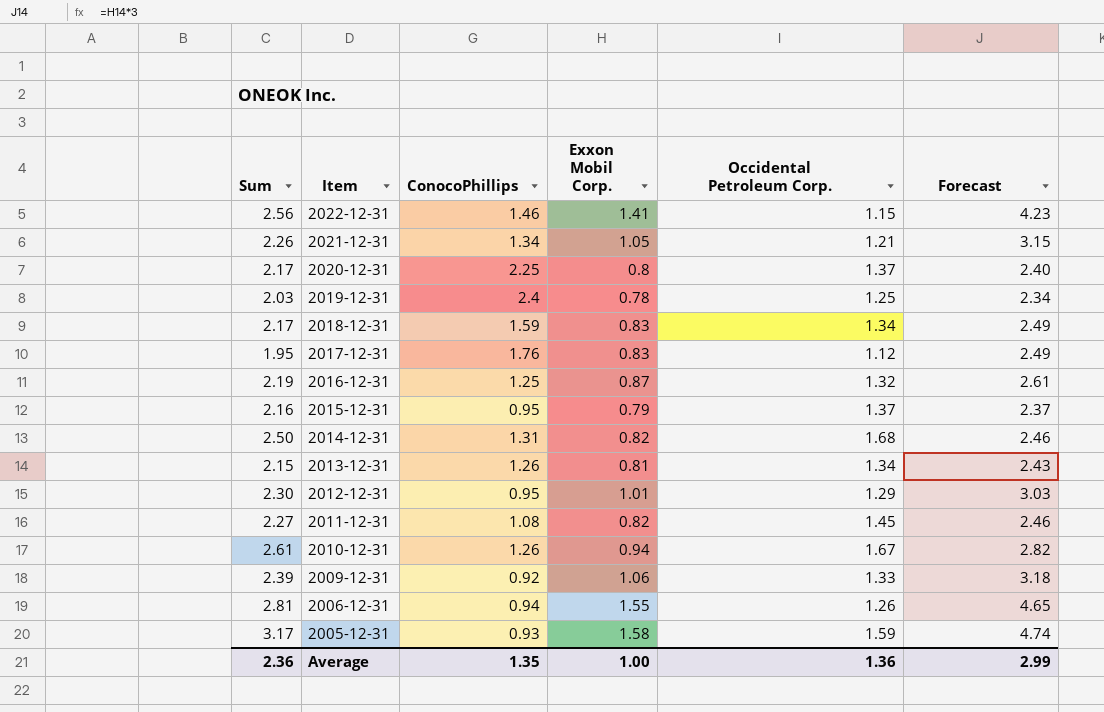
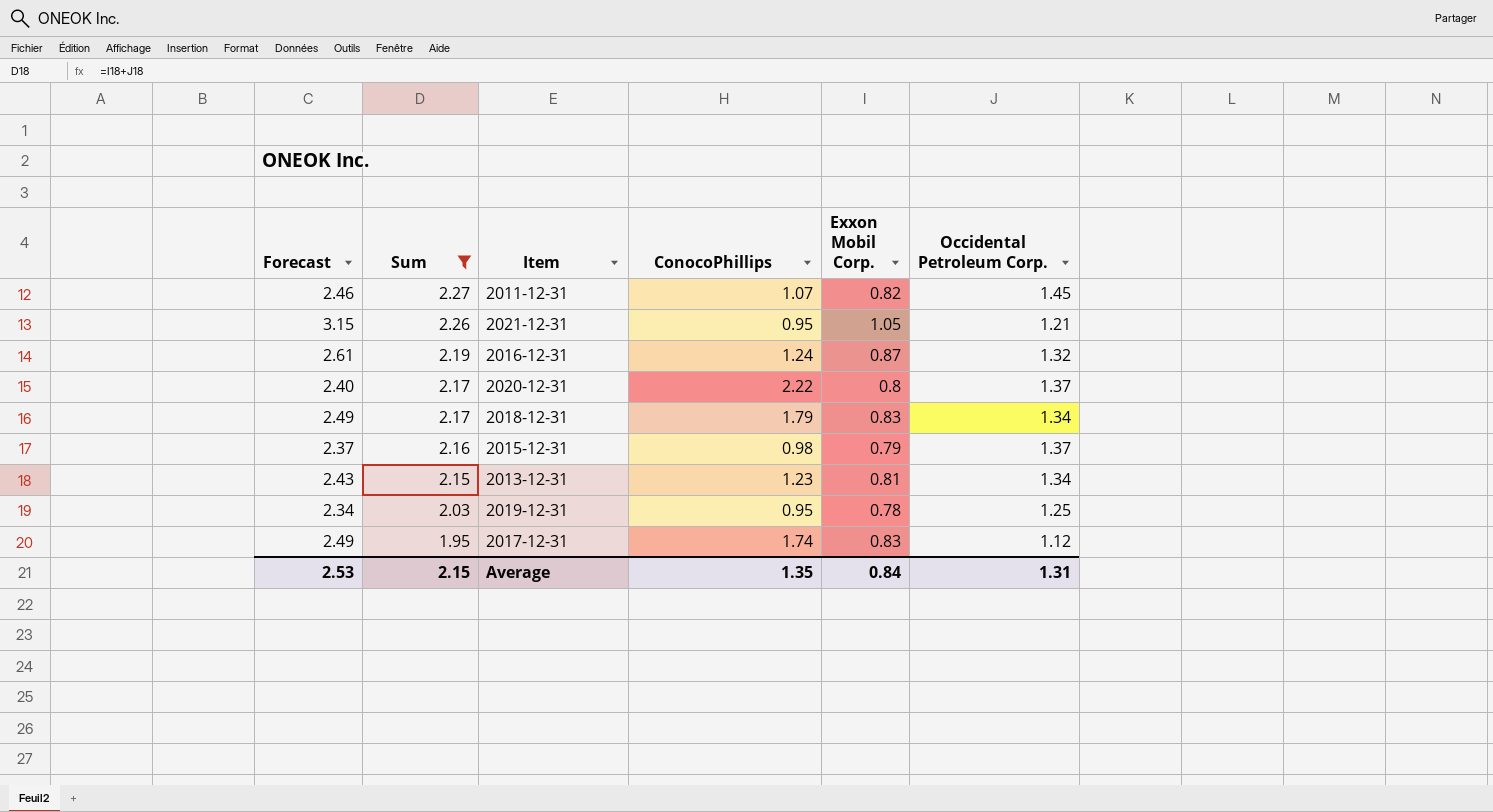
filter: none -> Sum <= 2.27
row order: Item descending -> Sum descending
column Forecast | position: 6 -> 1
2011-12-31 | ConocoPhillips: 1.08 -> 1.07
2021-12-31 | ConocoPhillips: 1.34 -> 0.95
2016-12-31 | ConocoPhillips: 1.25 -> 1.24
2020-12-31 | ConocoPhillips: 2.25 -> 2.22
2018-12-31 | ConocoPhillips: 1.59 -> 1.79
2015-12-31 | ConocoPhillips: 0.95 -> 0.98
2013-12-31 | ConocoPhillips: 1.26 -> 1.23
2019-12-31 | ConocoPhillips: 2.4 -> 0.95
2017-12-31 | ConocoPhillips: 1.76 -> 1.74
Average | Forecast: 2.99 -> 2.53
Average | Sum: 2.36 -> 2.15
Average | Exxon Mobil Corp.: 1.00 -> 0.84
Average | Occidental Petroleum Corp.: 1.36 -> 1.31

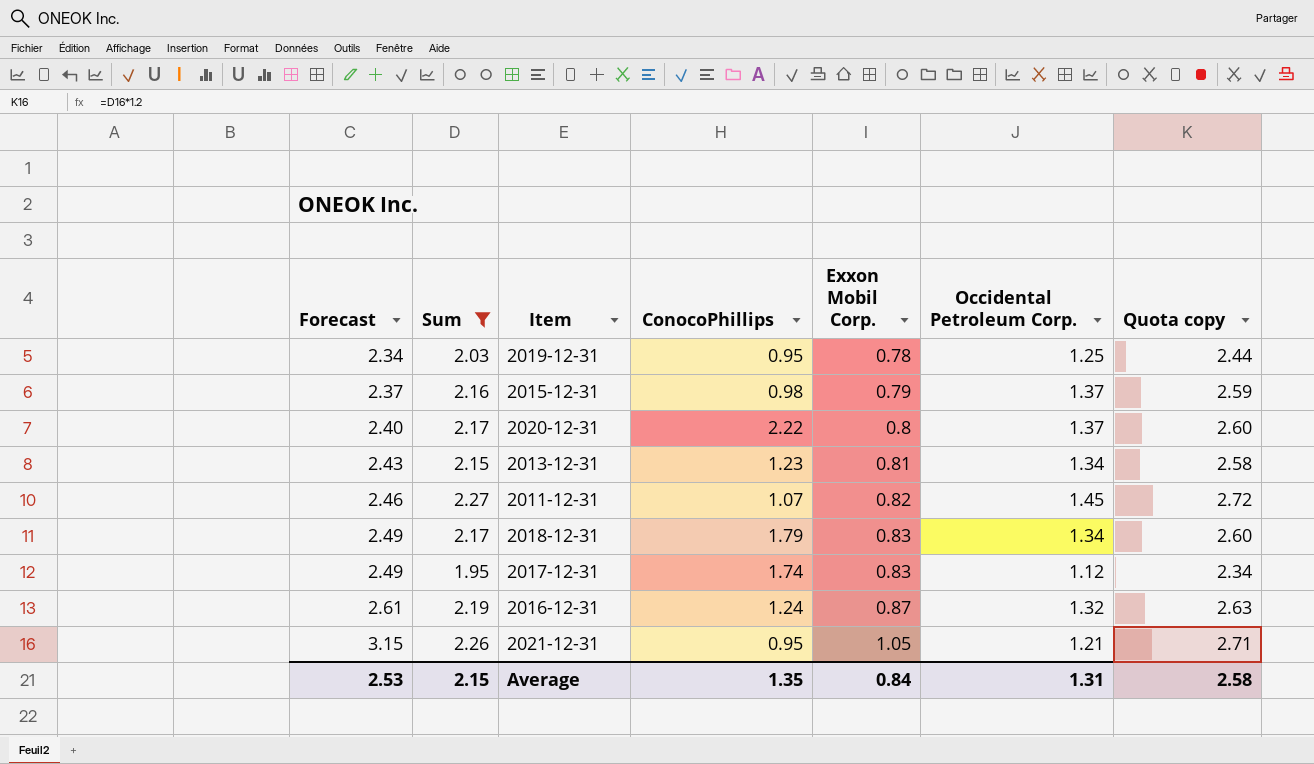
row order: Sum descending -> Forecast ascending
column Quota copy | formula: none -> [Sum] * 1.2

